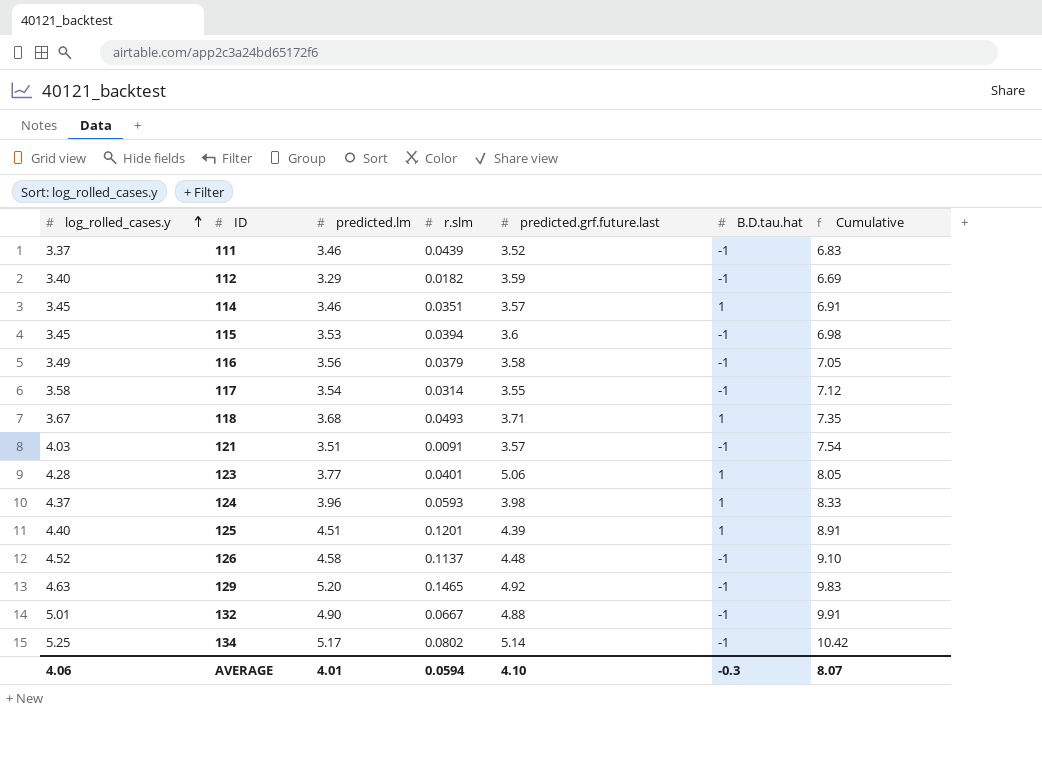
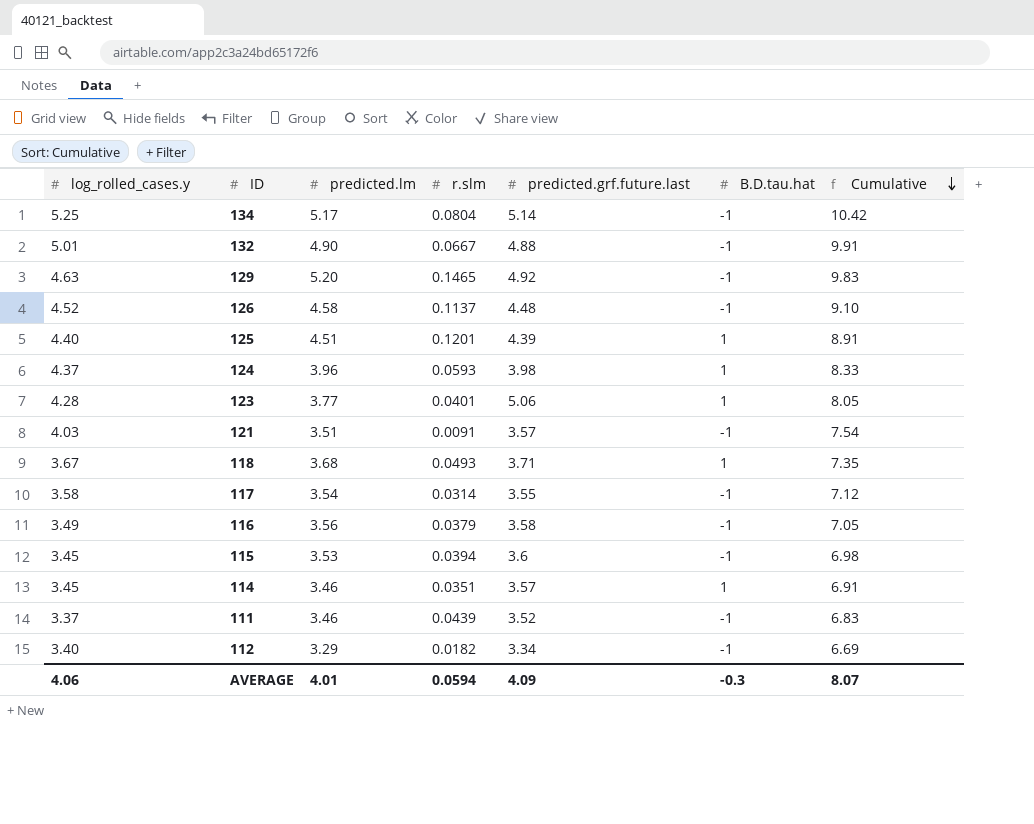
row order: log_rolled_cases.y ascending -> Cumulative descending
134 | r.slm: 0.0802 -> 0.0804
112 | predicted.grf.future.last: 3.59 -> 3.34
AVERAGE | predicted.grf.future.last: 4.10 -> 4.09

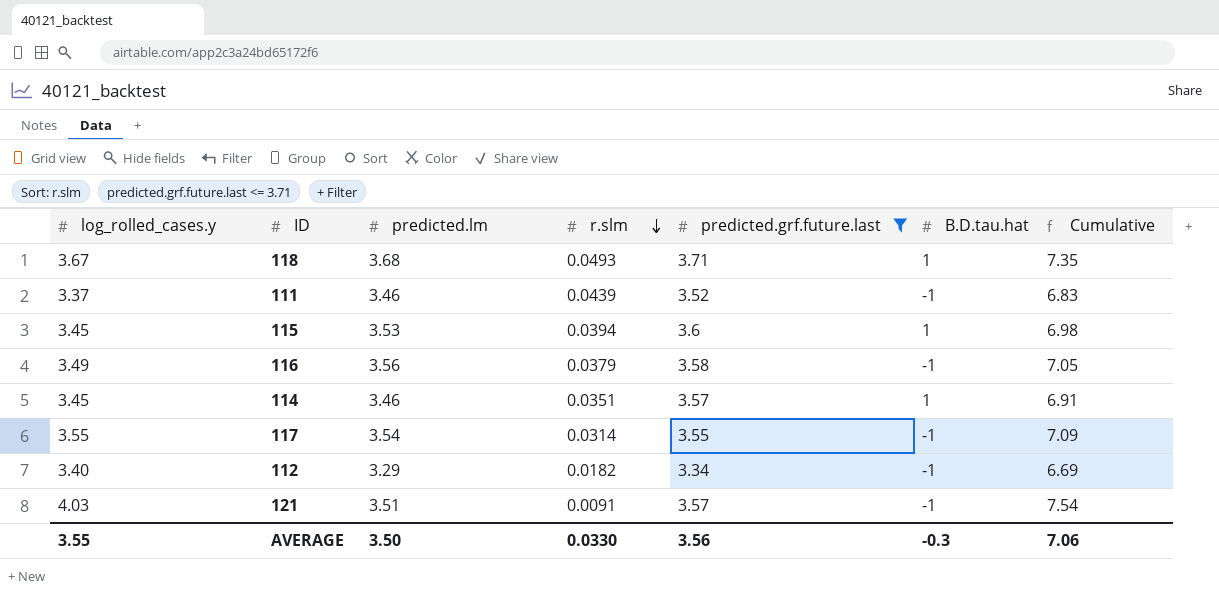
filter: none -> predicted.grf.future.last <= 3.71
row order: Cumulative descending -> r.slm descending
115 | B.D.tau.hat: -1 -> 1
117 | log_rolled_cases.y: 3.58 -> 3.55
117 | Cumulative: 7.12 -> 7.09
AVERAGE | log_rolled_cases.y: 4.06 -> 3.55
AVERAGE | predicted.lm: 4.01 -> 3.50
AVERAGE | r.slm: 0.0594 -> 0.0330
AVERAGE | predicted.grf.future.last: 4.09 -> 3.56
AVERAGE | Cumulative: 8.07 -> 7.06

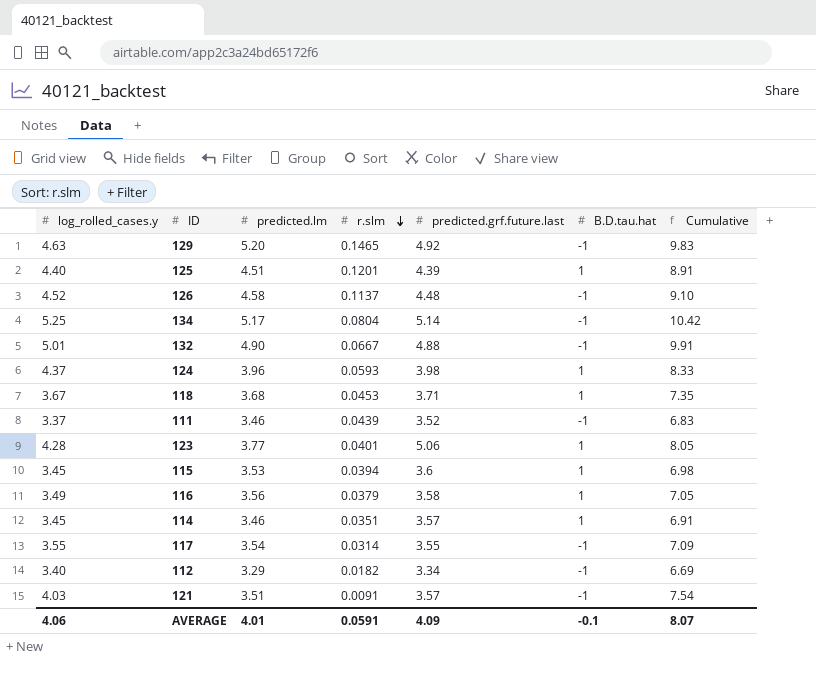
filter: predicted.grf.future.last <= 3.71 -> none
118 | r.slm: 0.0493 -> 0.0453
116 | B.D.tau.hat: -1 -> 1
AVERAGE | log_rolled_cases.y: 3.55 -> 4.06
AVERAGE | predicted.lm: 3.50 -> 4.01
AVERAGE | r.slm: 0.0330 -> 0.0591
AVERAGE | predicted.grf.future.last: 3.56 -> 4.09
AVERAGE | B.D.tau.hat: -0.3 -> -0.1
AVERAGE | Cumulative: 7.06 -> 8.07

